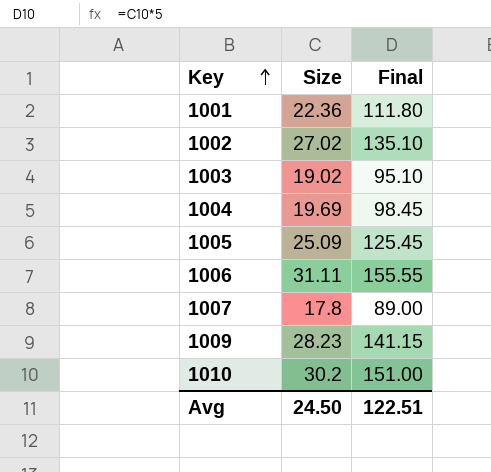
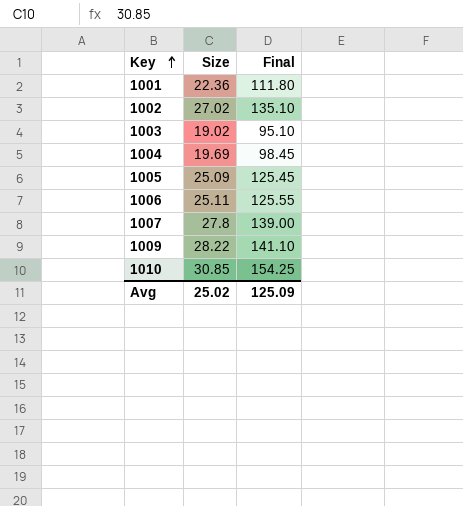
1006 | Size: 31.11 -> 25.11
1006 | Final: 155.55 -> 125.55
1007 | Size: 17.8 -> 27.8
1007 | Final: 89.00 -> 139.00
1009 | Size: 28.23 -> 28.22
1009 | Final: 141.15 -> 141.10
1010 | Size: 30.2 -> 30.85
1010 | Final: 151.00 -> 154.25
Avg | Size: 24.50 -> 25.02
Avg | Final: 122.51 -> 125.09

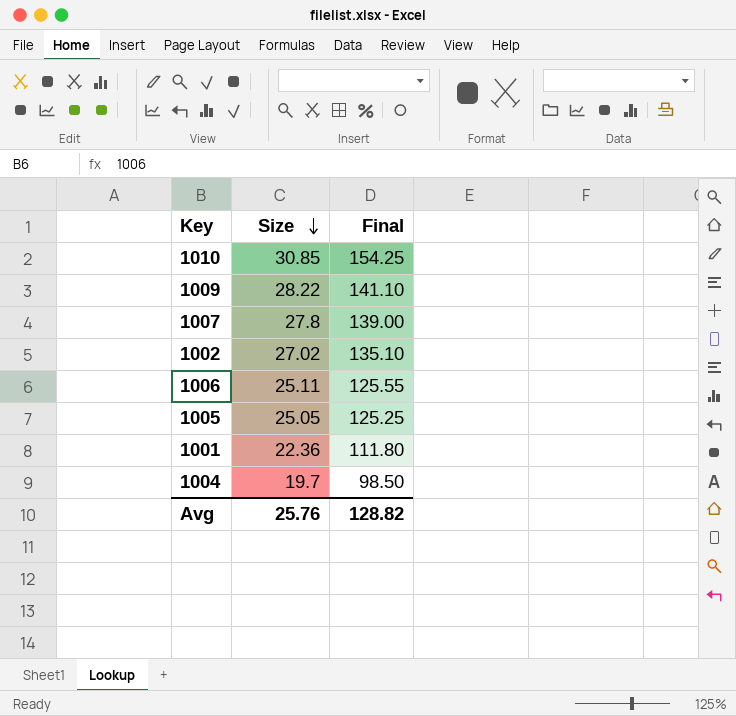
row order: Key ascending -> Size descending
row 1003: 19.02 | 95.10 -> none
1005 | Size: 25.09 -> 25.05
1005 | Final: 125.45 -> 125.25
1004 | Size: 19.69 -> 19.7
1004 | Final: 98.45 -> 98.50
Avg | Size: 25.02 -> 25.76
Avg | Final: 125.09 -> 128.82

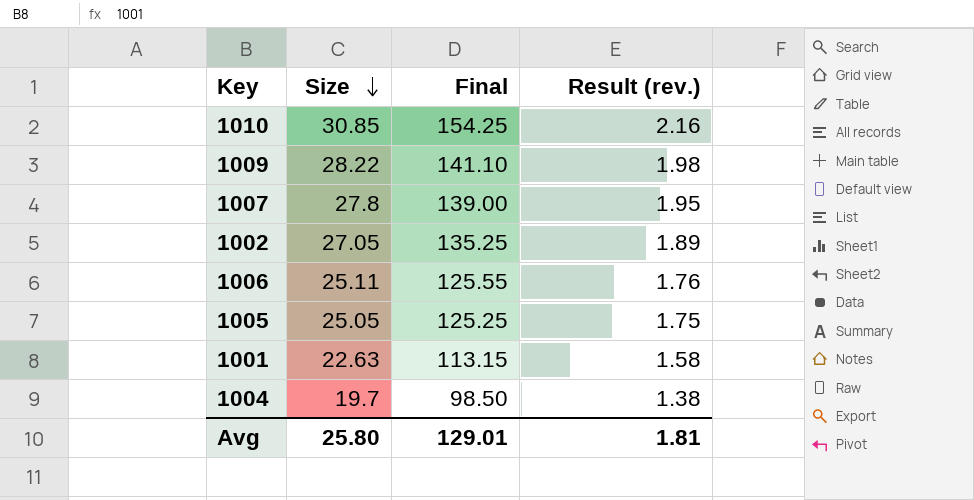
column Result (rev.) | formula: none -> [Size] * 0.07
1002 | Size: 27.02 -> 27.05
1002 | Final: 135.10 -> 135.25
1001 | Size: 22.36 -> 22.63
1001 | Final: 111.80 -> 113.15
Avg | Size: 25.76 -> 25.80
Avg | Final: 128.82 -> 129.01

